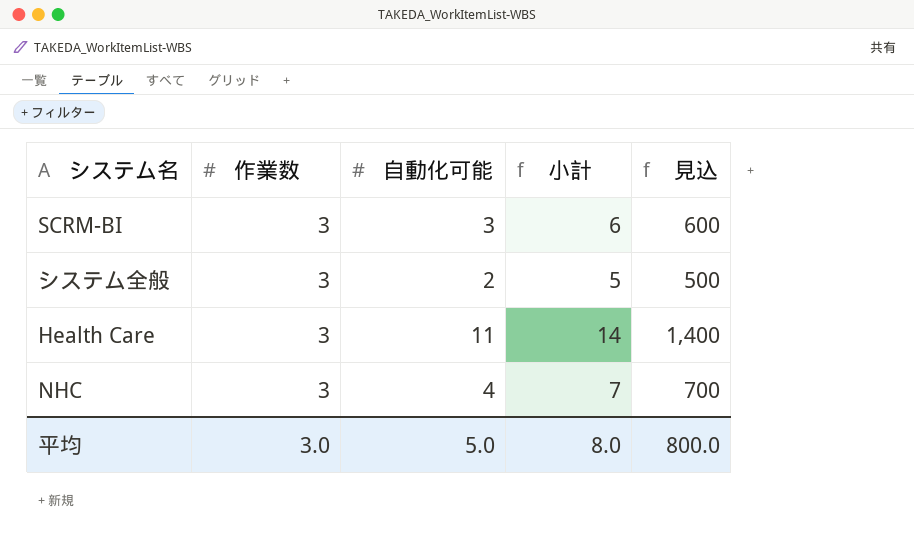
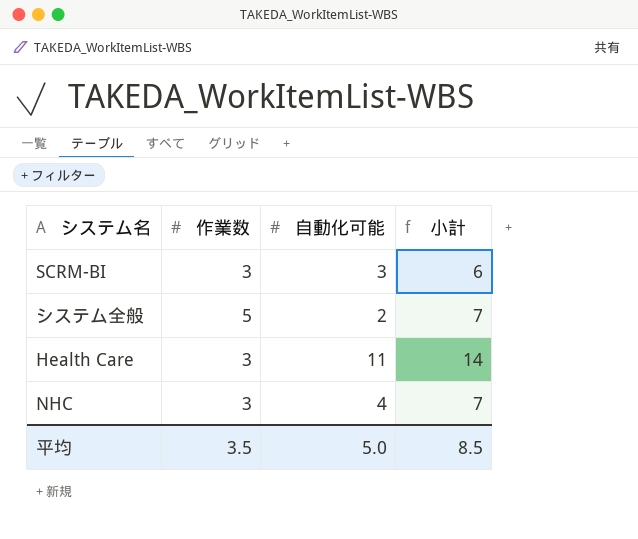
column 見込 | formula: [小計] * 100 -> none
システム全般 | 作業数: 3 -> 5
システム全般 | 小計: 5 -> 7
平均 | 作業数: 3.0 -> 3.5
平均 | 小計: 8.0 -> 8.5

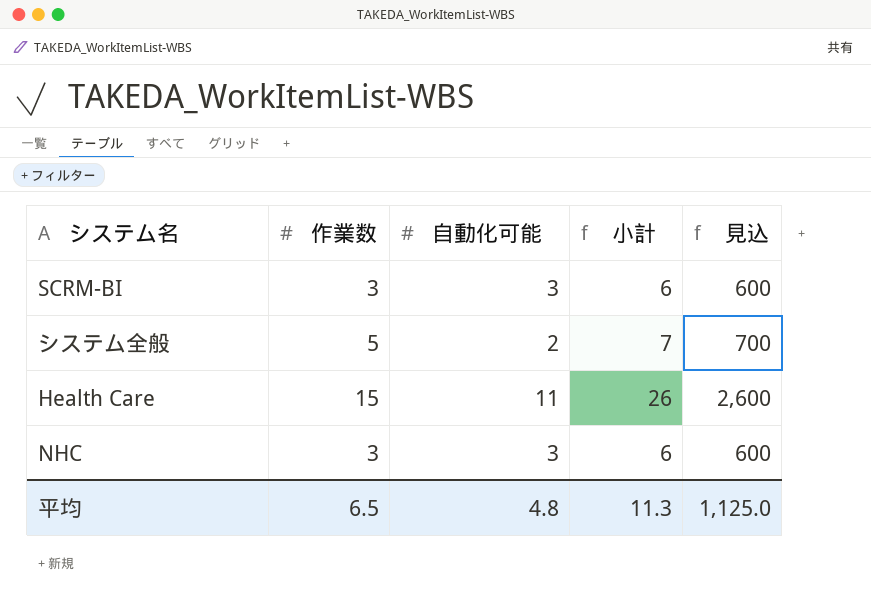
column 見込 | formula: none -> [小計] * 100
Health Care | 作業数: 3 -> 15
Health Care | 小計: 14 -> 26
NHC | 自動化可能: 4 -> 3
NHC | 小計: 7 -> 6
平均 | 作業数: 3.5 -> 6.5
平均 | 自動化可能: 5.0 -> 4.8
平均 | 小計: 8.5 -> 11.3

